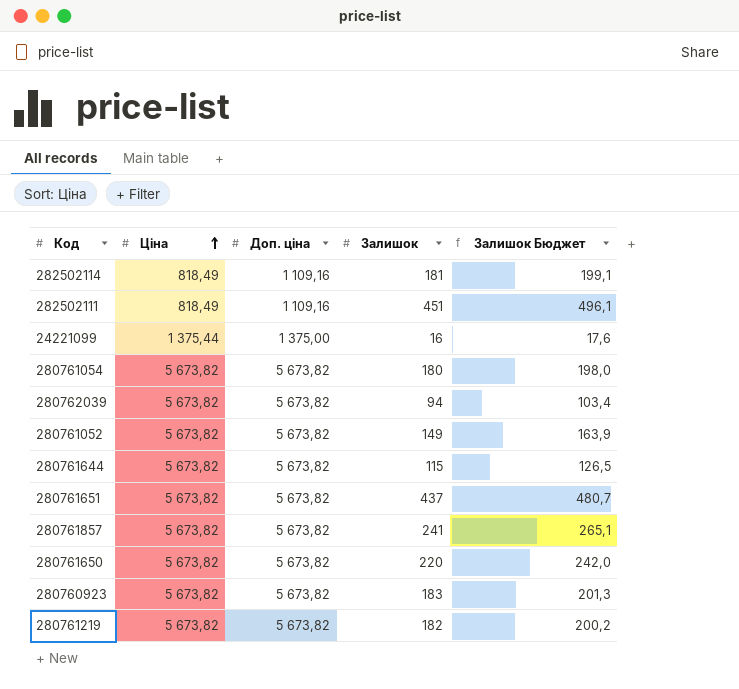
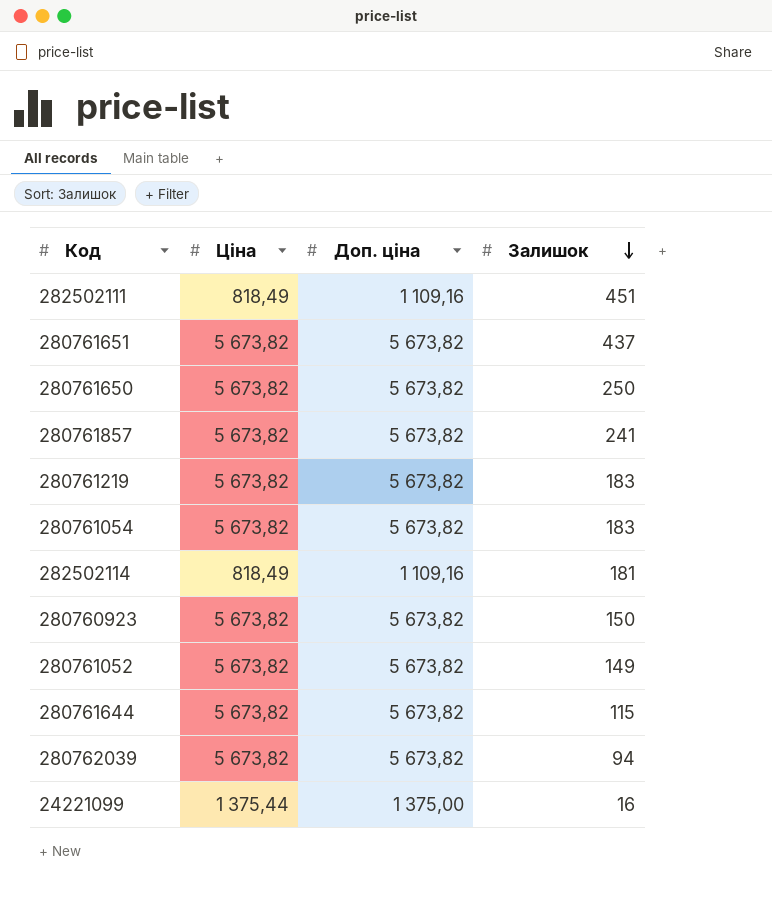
row order: Ціна ascending -> Залишок descending
column Залишок Бюджет | formula: [Залишок] * 1,1 -> none
280761650 | Залишок: 220 -> 250
280761219 | Залишок: 182 -> 183
280761054 | Залишок: 180 -> 183
280760923 | Залишок: 183 -> 150

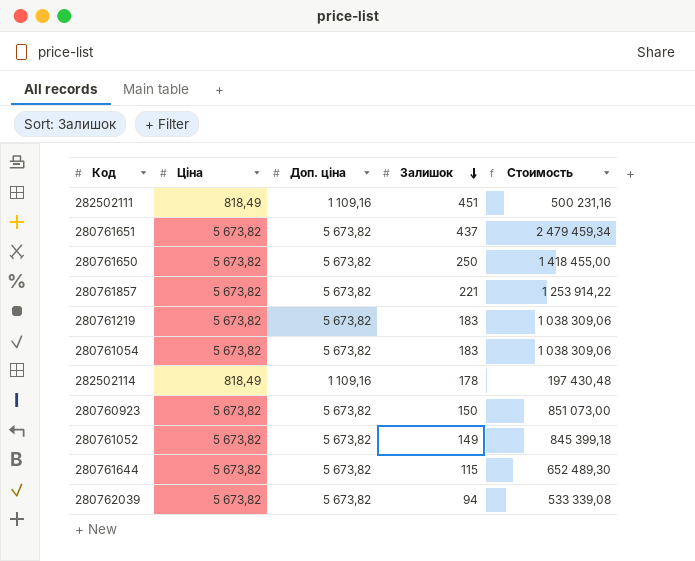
column Стоимость | formula: none -> [Доп. ціна] * [Залишок]
row 24221099: 1 375,44 | 1 375,00 | 16 -> none
280761857 | Залишок: 241 -> 221
282502114 | Залишок: 181 -> 178

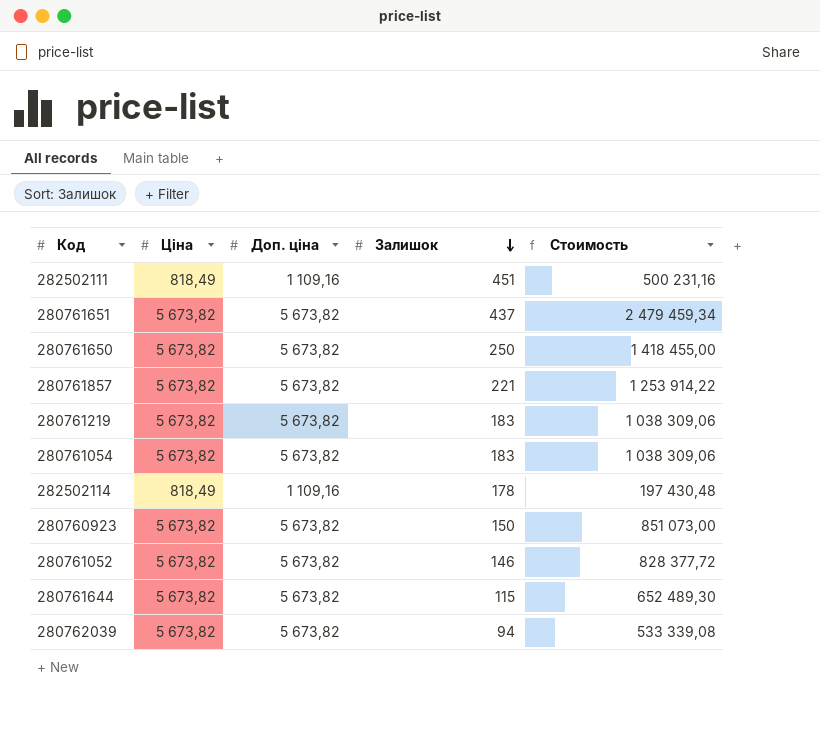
280761052 | Залишок: 149 -> 146
280761052 | Стоимость: 845 399,18 -> 828 377,72

